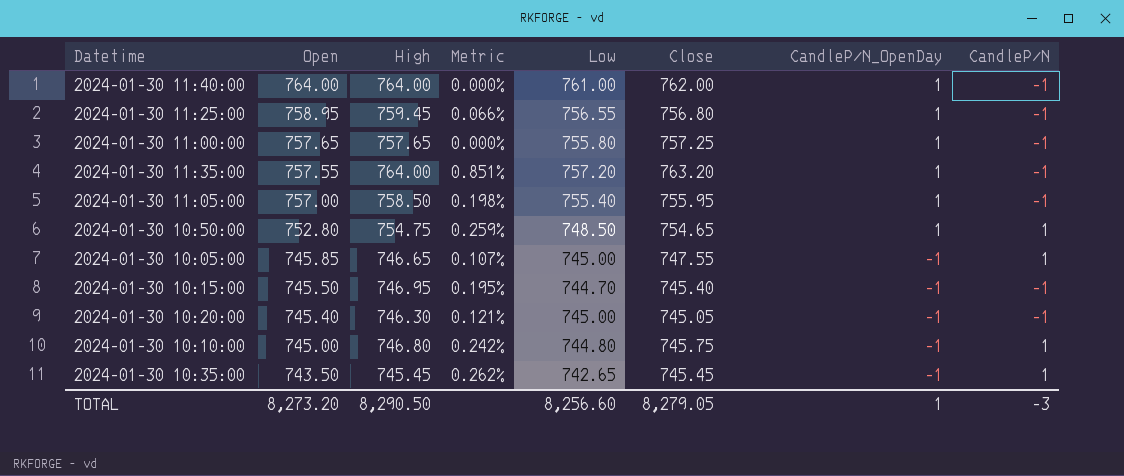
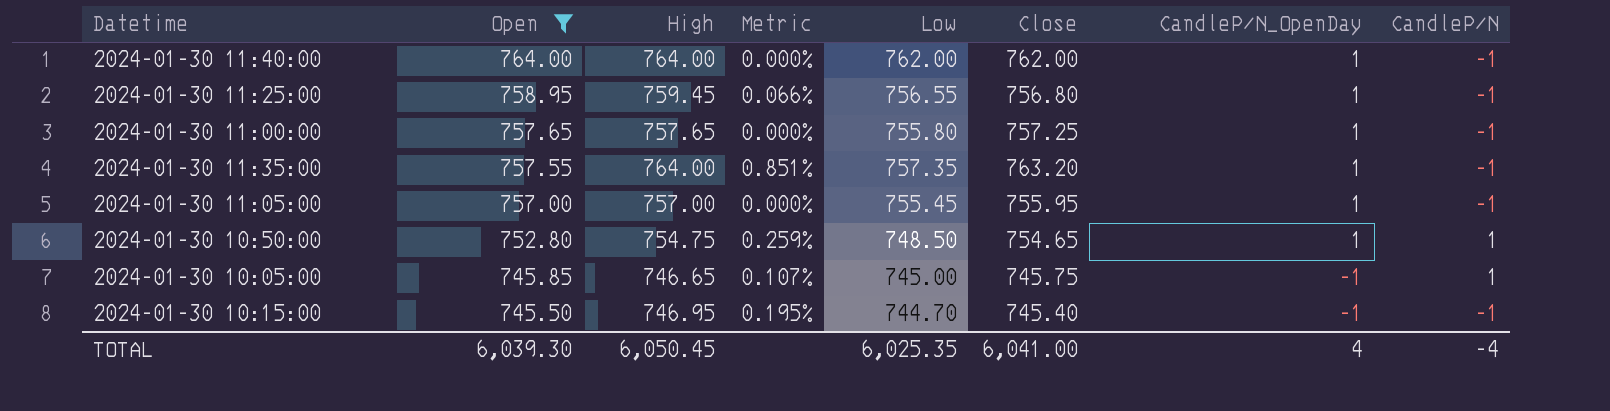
filter: none -> Open >= 745.50
2024-01-30 11:40:00 | Low: 761.00 -> 762.00
2024-01-30 11:35:00 | Low: 757.20 -> 757.35
2024-01-30 11:05:00 | High: 758.50 -> 757.00
2024-01-30 11:05:00 | Metric: 0.198% -> 0.000%
2024-01-30 11:05:00 | Low: 755.40 -> 755.45
2024-01-30 10:05:00 | Close: 747.55 -> 745.75
TOTAL | Open: 8,273.20 -> 6,039.30
TOTAL | High: 8,290.50 -> 6,050.45
TOTAL | Low: 8,256.60 -> 6,025.35
TOTAL | Close: 8,279.05 -> 6,041.00
TOTAL | CandleP/N_OpenDay: 1 -> 4
TOTAL | CandleP/N: -3 -> -4

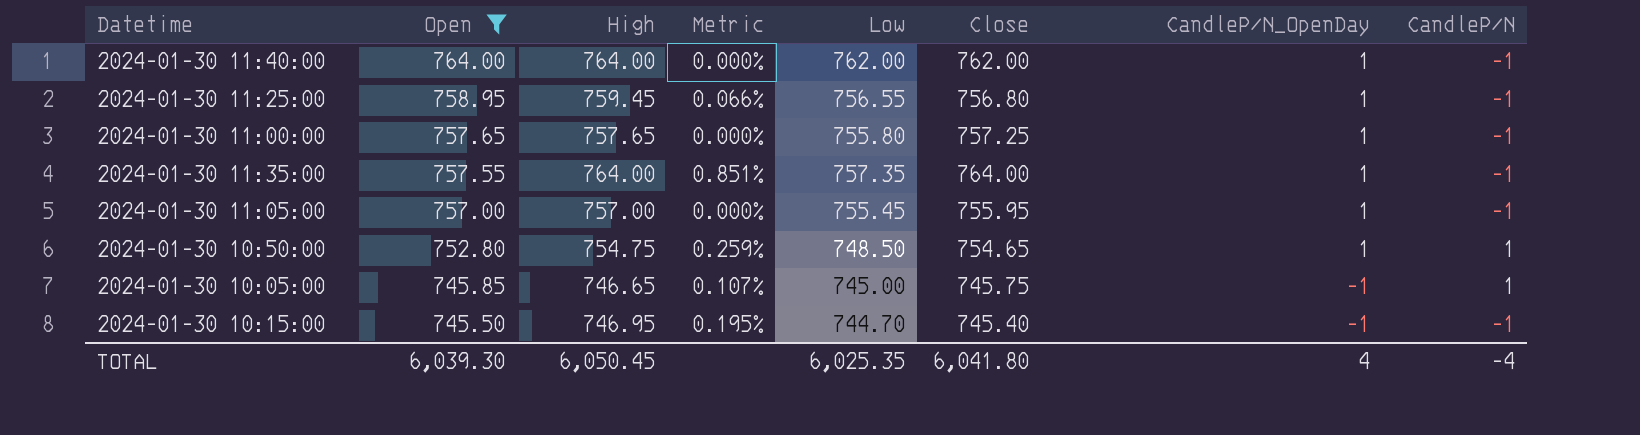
2024-01-30 11:35:00 | Close: 763.20 -> 764.00
TOTAL | Close: 6,041.00 -> 6,041.80

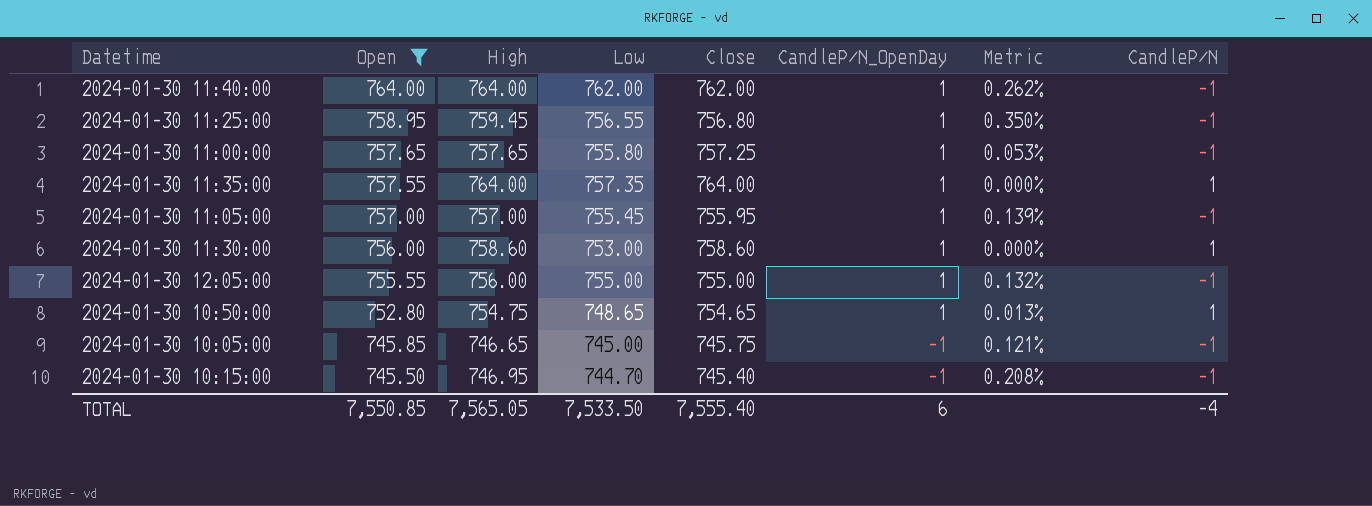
column Metric | formula: ([High] - [Open]) / [Open] -> ([High] - [Close]) / [Close]
column Metric | position: 4 -> 7
2024-01-30 11:35:00 | CandleP/N: -1 -> 1
row 2024-01-30 11:30:00: none -> 756.00 | 758.60 | 753.00 | 758.60 | 1 | 0.000% | 1
row 2024-01-30 12:05:00: none -> 755.55 | 756.00 | 755.00 | 755.00 | 1 | 0.132% | -1
2024-01-30 10:50:00 | Low: 748.50 -> 748.65
2024-01-30 10:05:00 | CandleP/N: 1 -> -1
TOTAL | Open: 6,039.30 -> 7,550.85
TOTAL | High: 6,050.45 -> 7,565.05
TOTAL | Low: 6,025.35 -> 7,533.50
TOTAL | Close: 6,041.80 -> 7,555.40
TOTAL | CandleP/N_OpenDay: 4 -> 6

